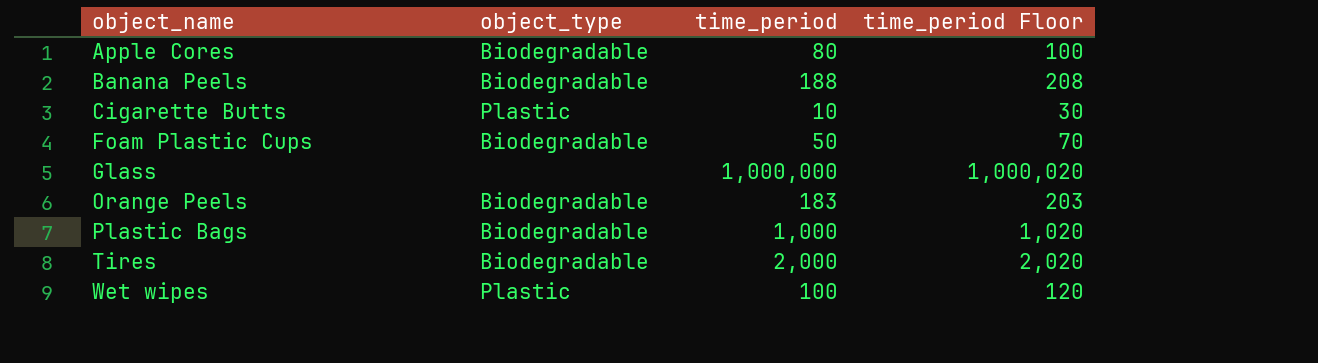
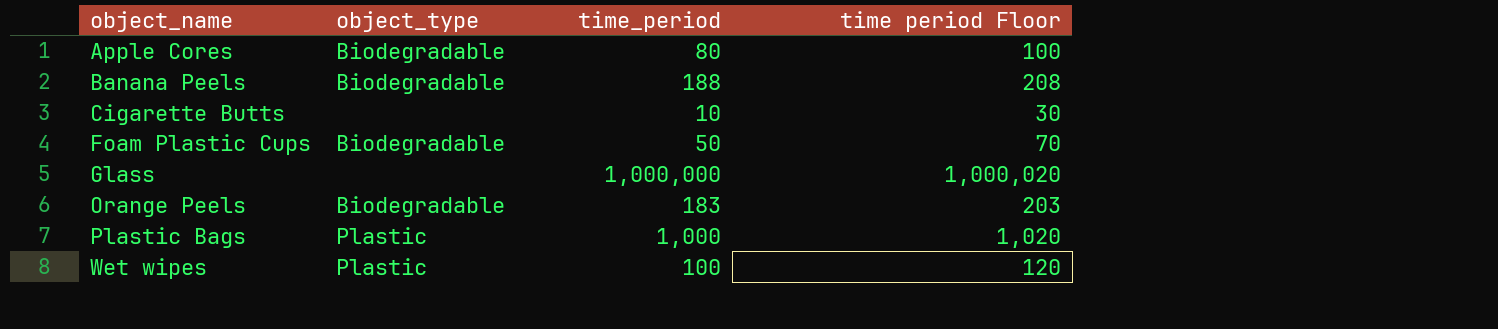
column name: time_period Floor -> time period Floor
row Tires: Biodegradable | 2,000 | 2,020 -> none
Cigarette Butts | object_type: Plastic -> none
Plastic Bags | object_type: Biodegradable -> Plastic

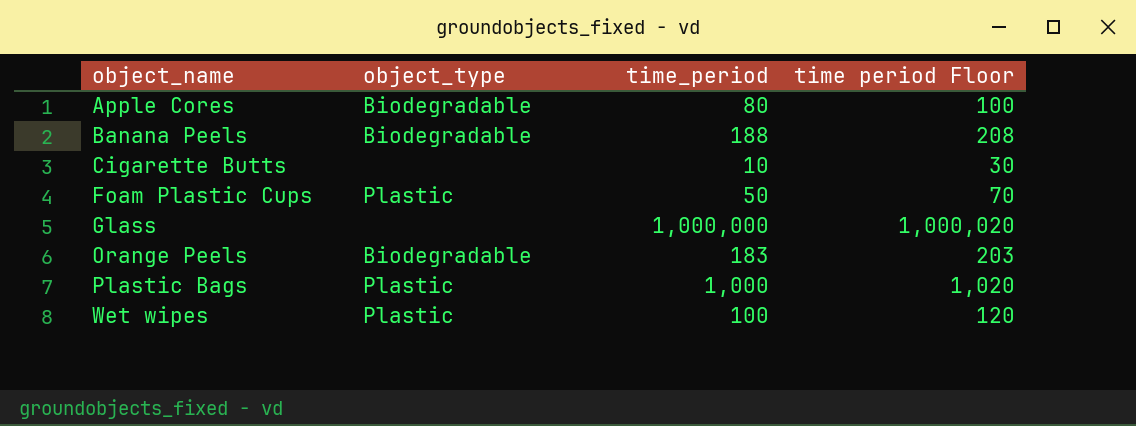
Foam Plastic Cups | object_type: Biodegradable -> Plastic

